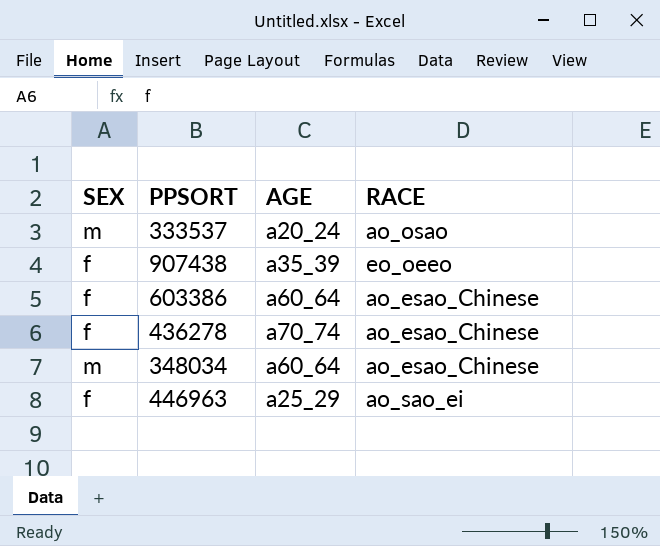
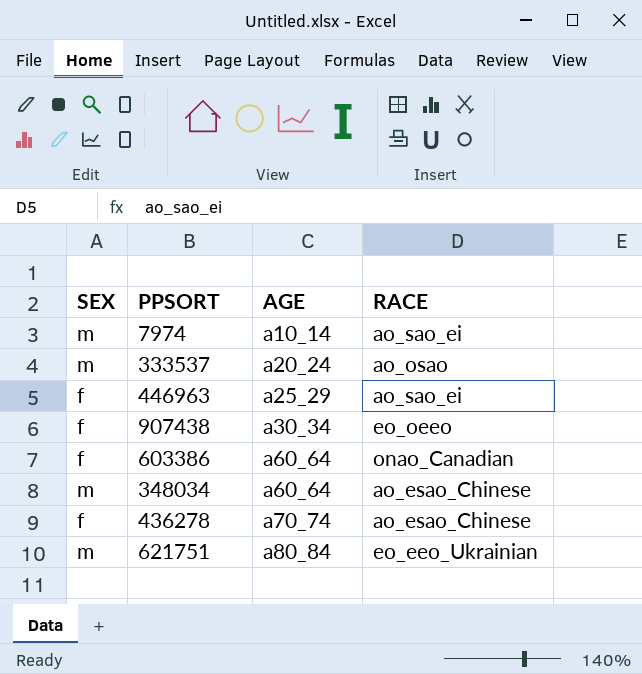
row order: none -> AGE ascending
row 7974: none -> m | a10_14 | ao_sao_ei
907438 | AGE: a35_39 -> a30_34
603386 | RACE: ao_esao_Chinese -> onao_Canadian
row 621751: none -> m | a80_84 | eo_eeo_Ukrainian

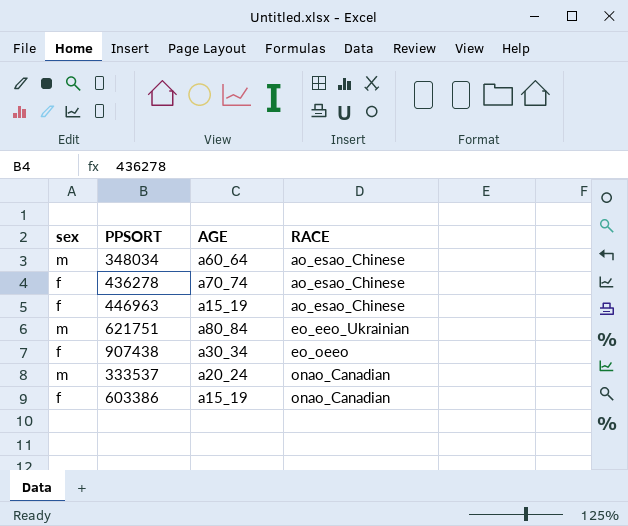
row order: AGE ascending -> RACE ascending
column name: SEX -> sex
row 7974: m | a10_14 | ao_sao_ei -> none
446963 | AGE: a25_29 -> a15_19
446963 | RACE: ao_sao_ei -> ao_esao_Chinese
333537 | RACE: ao_osao -> onao_Canadian
603386 | AGE: a60_64 -> a15_19

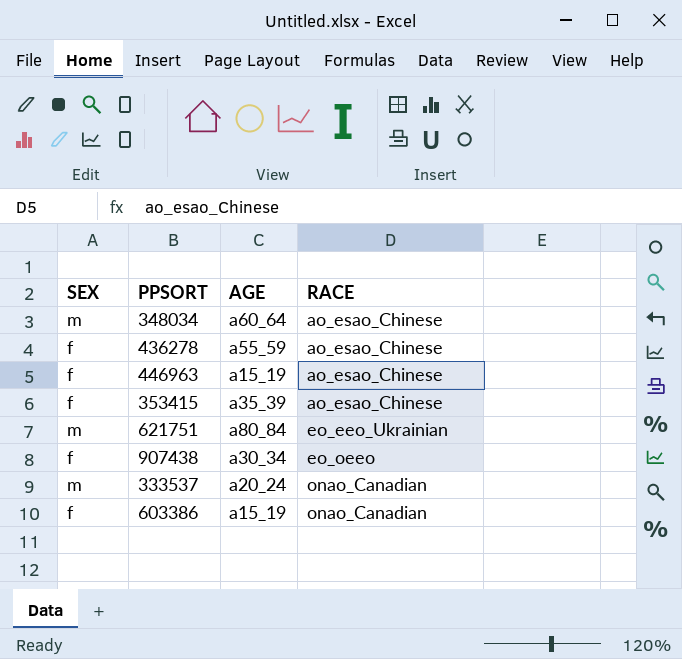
column name: sex -> SEX
436278 | AGE: a70_74 -> a55_59
row 353415: none -> f | a35_39 | ao_esao_Chinese

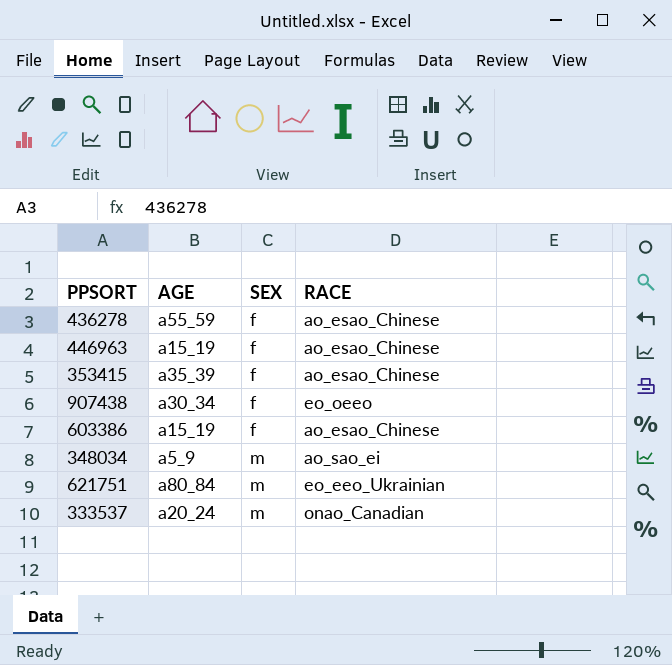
row order: RACE ascending -> SEX ascending
column SEX | position: 1 -> 3
603386 | RACE: onao_Canadian -> ao_esao_Chinese
348034 | AGE: a60_64 -> a5_9
348034 | RACE: ao_esao_Chinese -> ao_sao_ei

